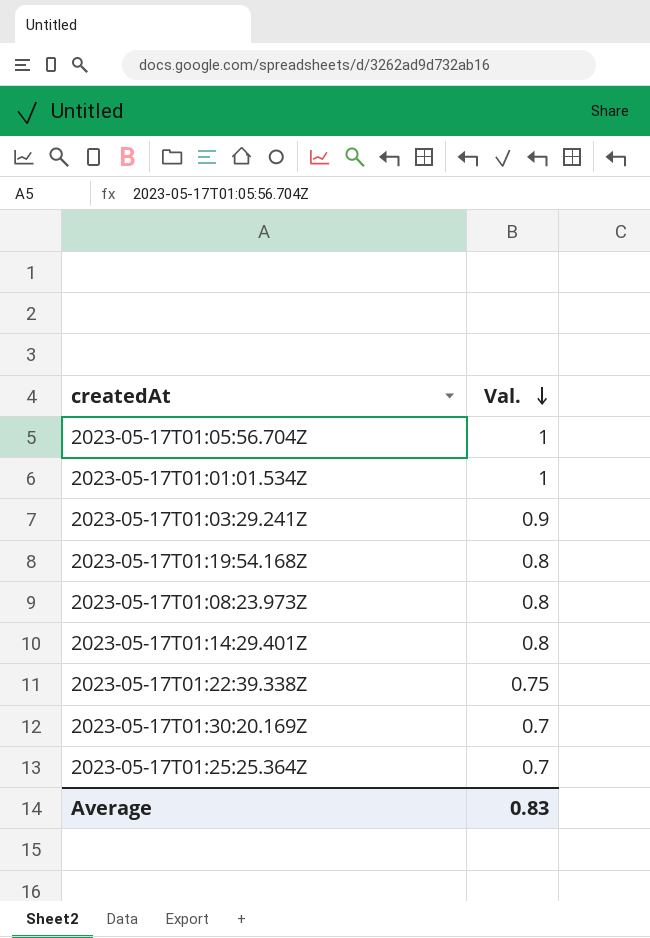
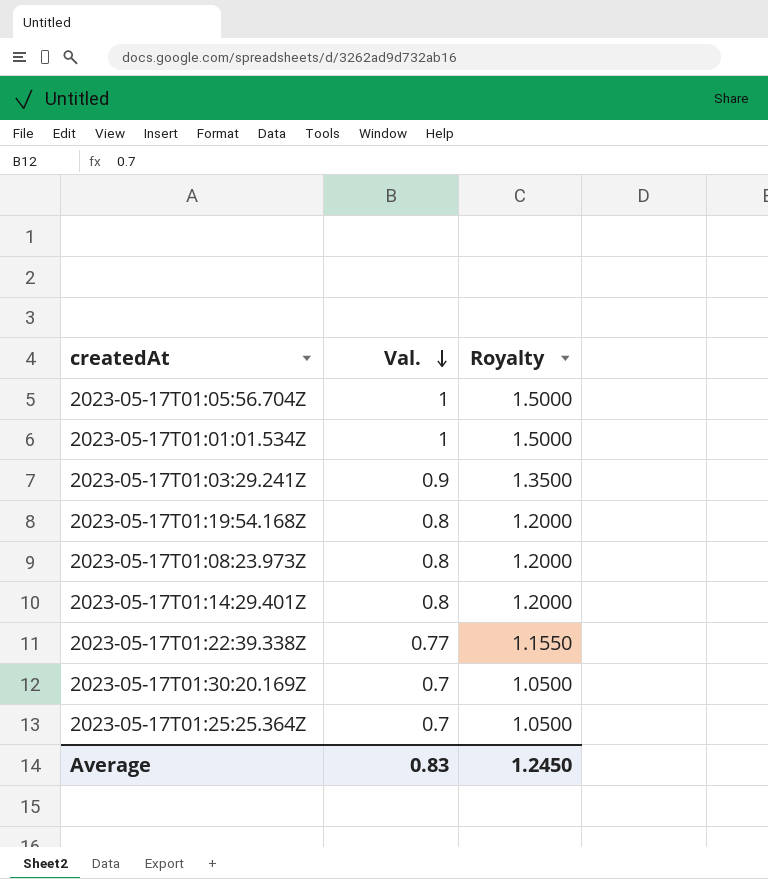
column Royalty | formula: none -> [Val.] * 1.5
2023-05-17T01:22:39.338Z | Val.: 0.75 -> 0.77

